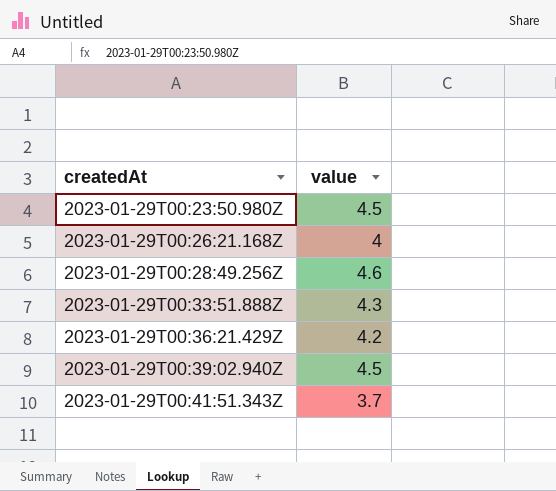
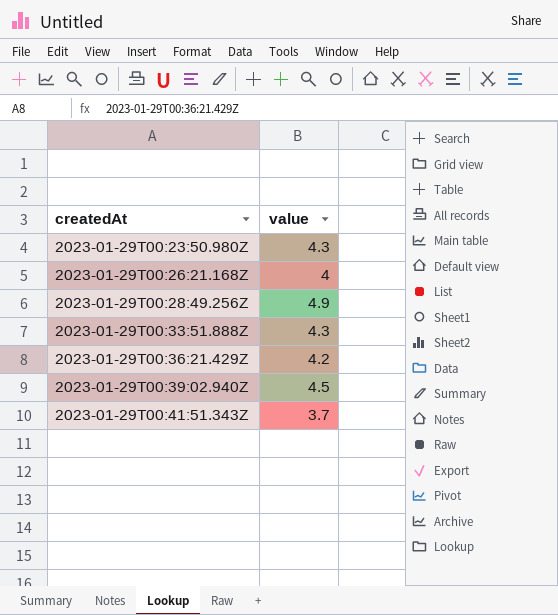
2023-01-29T00:23:50.980Z | value: 4.5 -> 4.3
2023-01-29T00:28:49.256Z | value: 4.6 -> 4.9

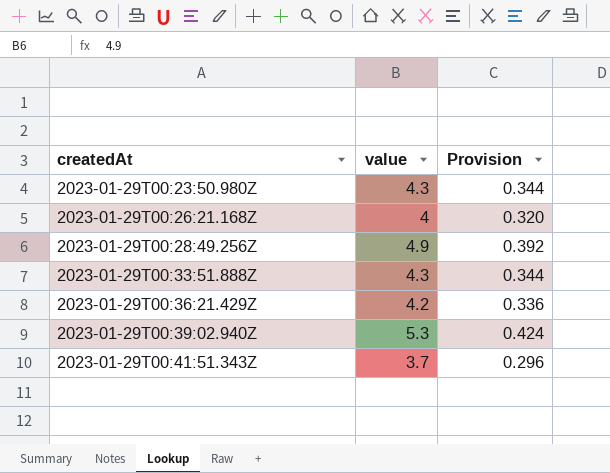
column Provision | formula: none -> [value] * 0.08
2023-01-29T00:39:02.940Z | value: 4.5 -> 5.3

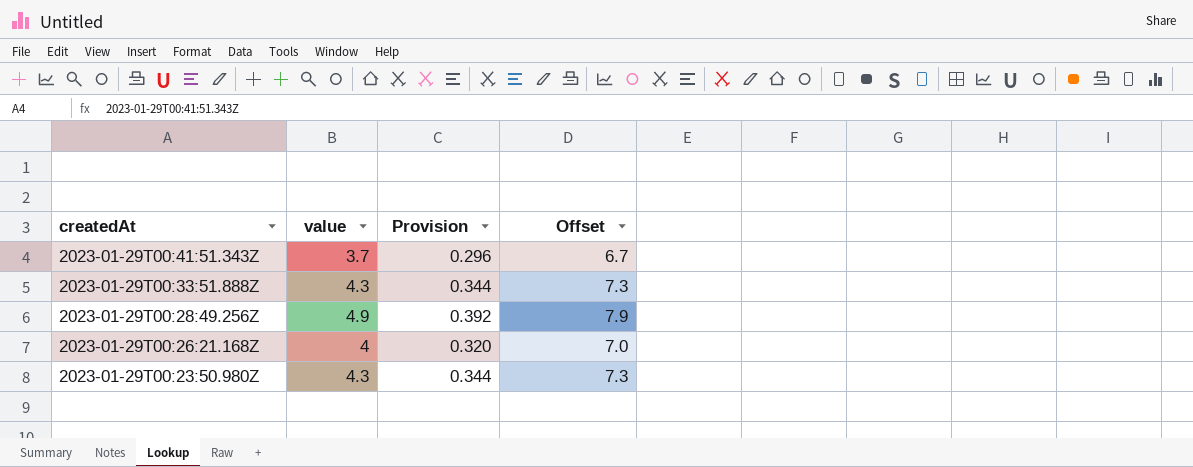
row order: createdAt ascending -> createdAt descending
column Offset | formula: none -> [value] + 3
row 2023-01-29T00:36:21.429Z: 4.2 | 0.336 -> none
row 2023-01-29T00:39:02.940Z: 5.3 | 0.424 -> none

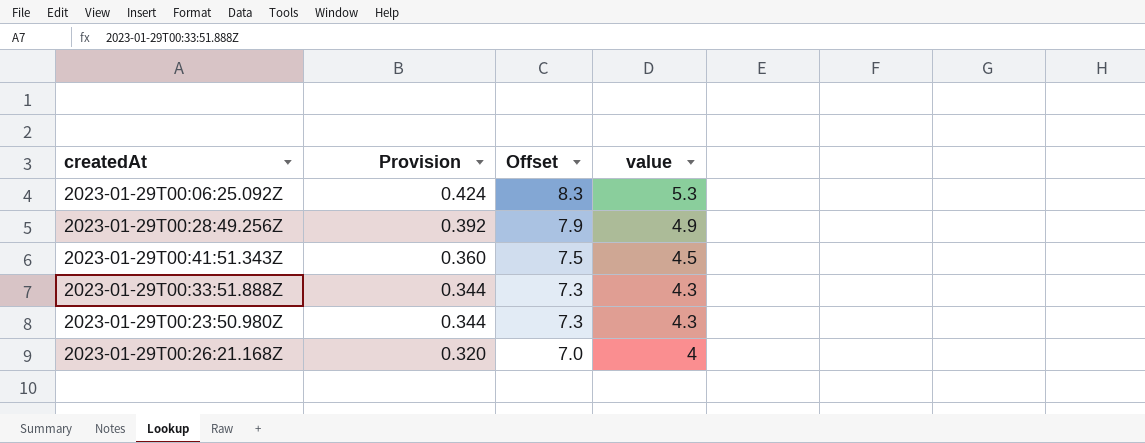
row order: createdAt descending -> Provision descending
column value | position: 2 -> 4
row 2023-01-29T00:06:25.092Z: none -> 0.424 | 8.3 | 5.3
2023-01-29T00:41:51.343Z | Provision: 0.296 -> 0.360
2023-01-29T00:41:51.343Z | Offset: 6.7 -> 7.5
2023-01-29T00:41:51.343Z | value: 3.7 -> 4.5

